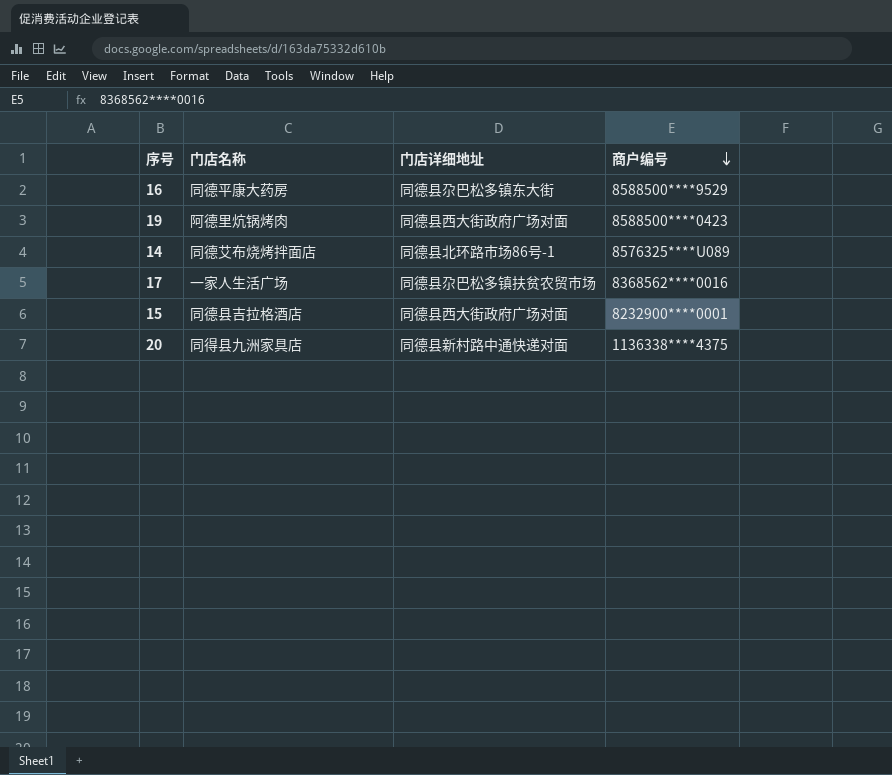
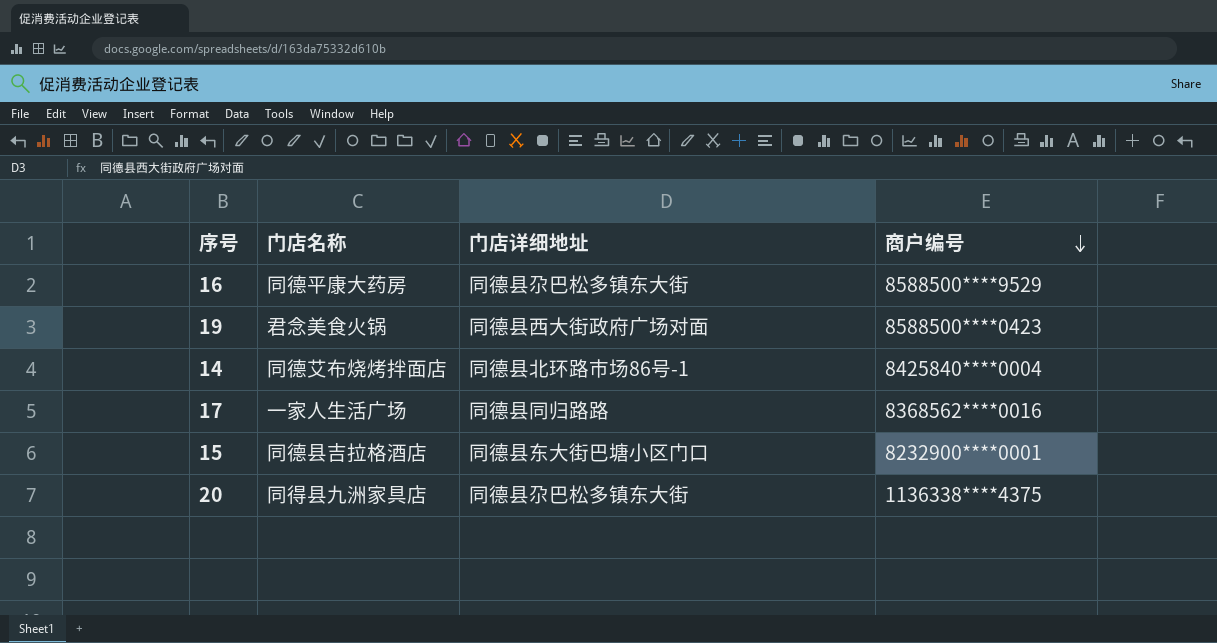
19 | 门店名称: 阿德里炕锅烤肉 -> 君念美食火锅
14 | 商户编号: 8576325****U089 -> 8425840****0004
17 | 门店详细地址: 同德县尕巴松多镇扶贫农贸市场 -> 同德县同归路路
15 | 门店详细地址: 同德县西大街政府广场对面 -> 同德县东大街巴塘小区门口
20 | 门店详细地址: 同德县新村路中通快递对面 -> 同德县尕巴松多镇东大街

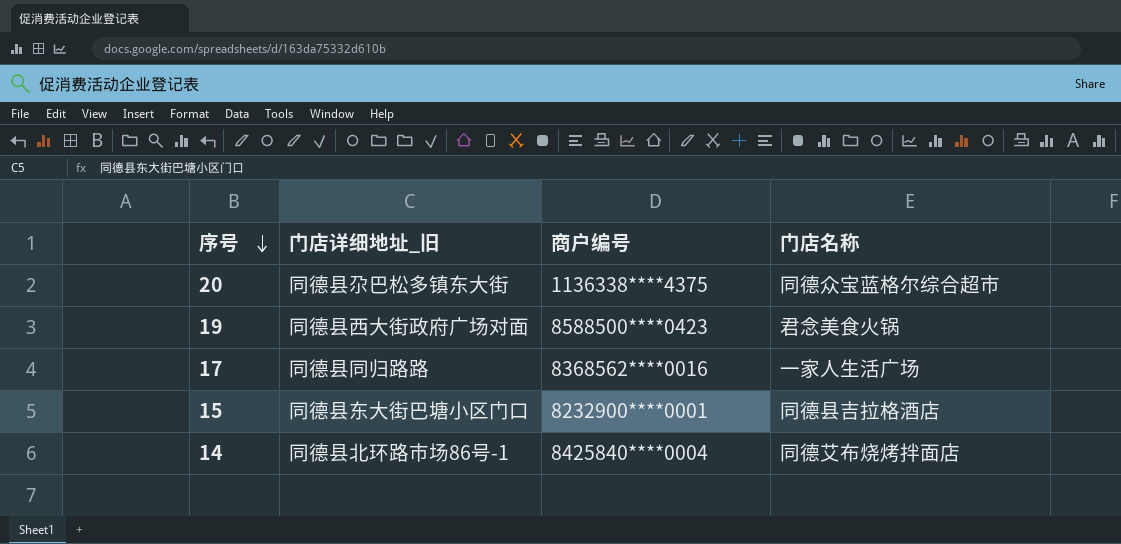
row order: 商户编号 descending -> 序号 descending
column name: 门店详细地址 -> 门店详细地址_旧
column 门店名称 | position: 2 -> 4
row 16: 同德平康大药房 | 同德县尕巴松多镇东大街 | 8588500****9529 -> none
20 | 门店名称: 同得县九洲家具店 -> 同德众宝蓝格尔综合超市

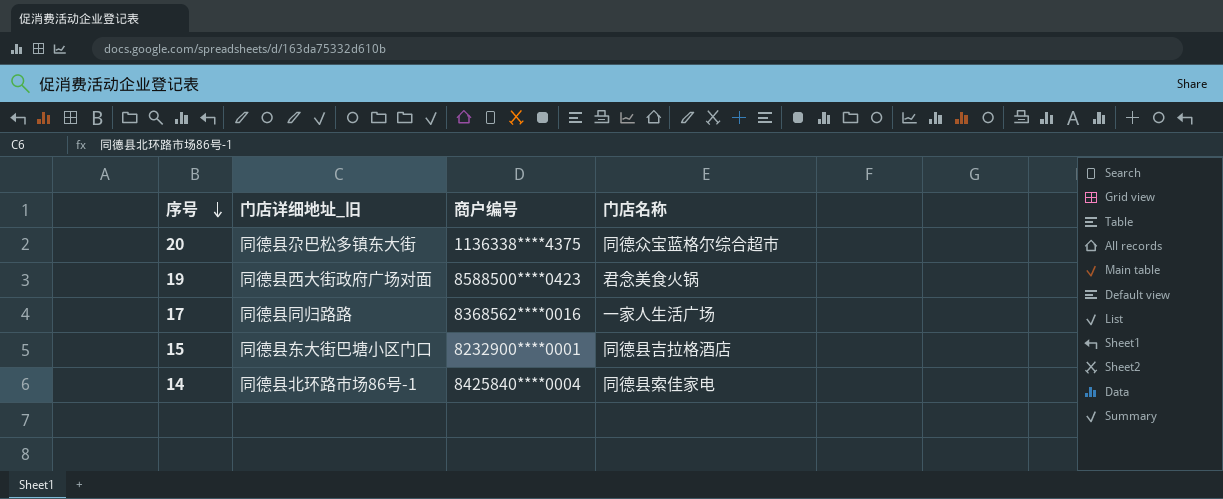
14 | 门店名称: 同德艾布烧烤拌面店 -> 同德县索佳家电

